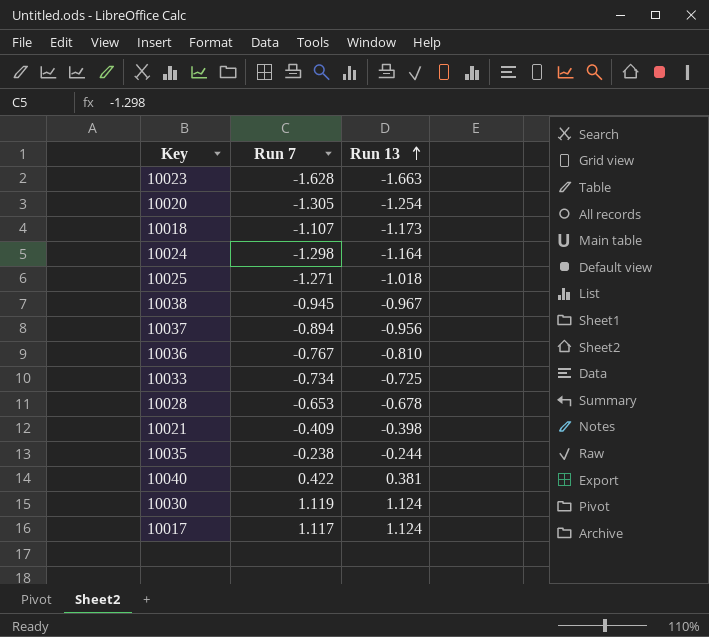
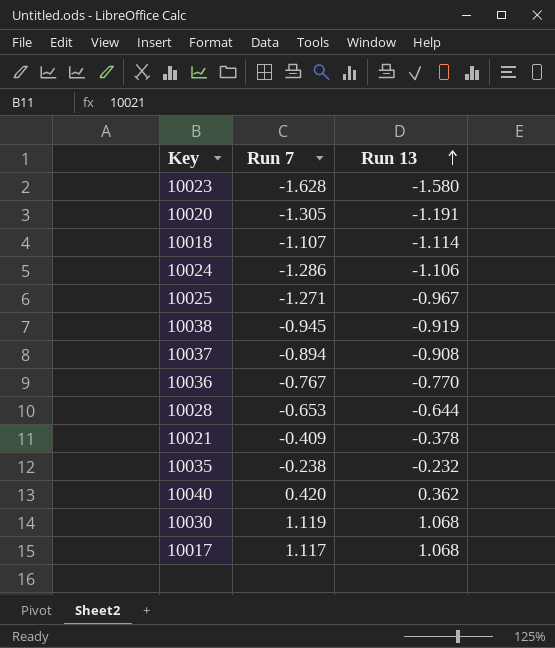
row 10033: -0.734 | -0.725 -> none
10023 | Run 13: -1.663 -> -1.580
10020 | Run 13: -1.254 -> -1.191
10018 | Run 13: -1.173 -> -1.114
10024 | Run 7: -1.298 -> -1.286
10024 | Run 13: -1.164 -> -1.106
10025 | Run 13: -1.018 -> -0.967
10038 | Run 13: -0.967 -> -0.919
10037 | Run 13: -0.956 -> -0.908
10036 | Run 13: -0.810 -> -0.770
10028 | Run 13: -0.678 -> -0.644
10021 | Run 13: -0.398 -> -0.378
10035 | Run 13: -0.244 -> -0.232
10040 | Run 7: 0.422 -> 0.420
10040 | Run 13: 0.381 -> 0.362
10030 | Run 13: 1.124 -> 1.068
10017 | Run 13: 1.124 -> 1.068

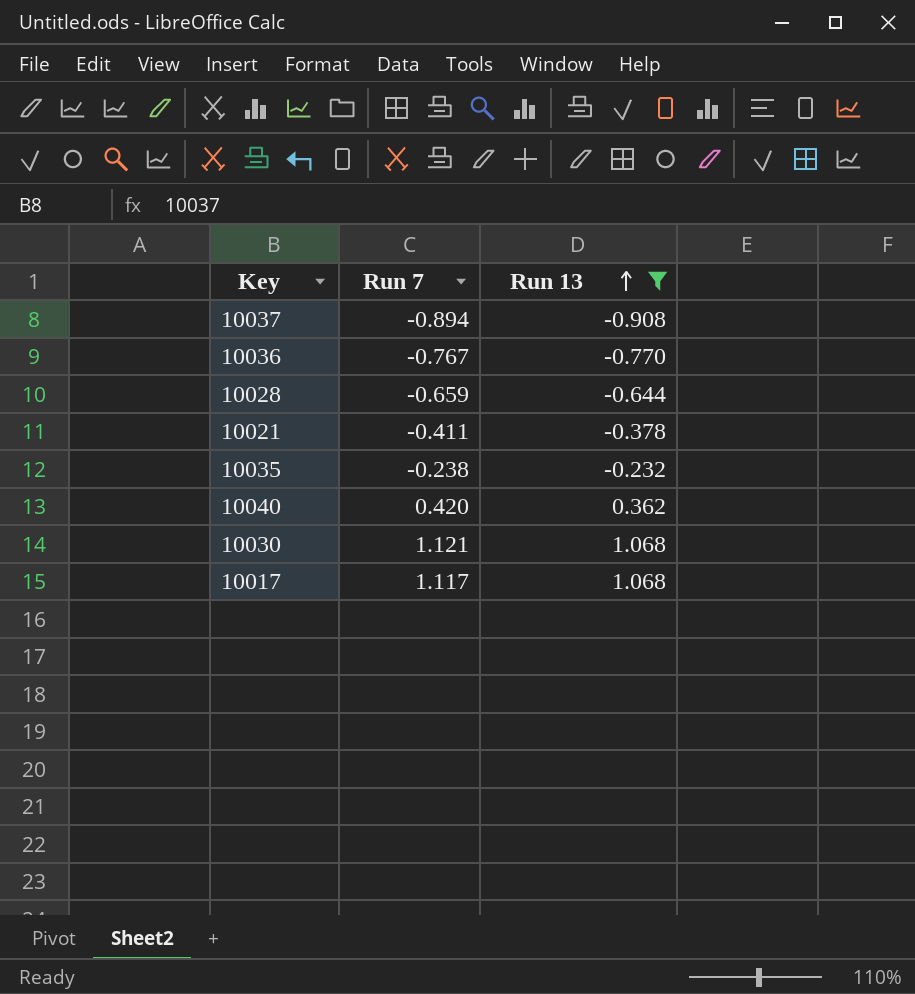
filter: none -> Run 13 >= -0.908
10028 | Run 7: -0.653 -> -0.659
10021 | Run 7: -0.409 -> -0.411
10030 | Run 7: 1.119 -> 1.121

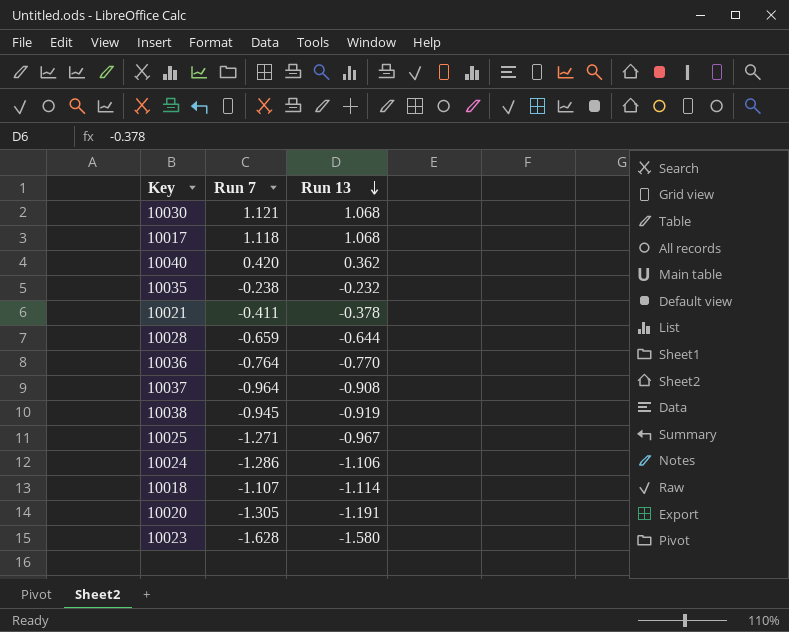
filter: Run 13 >= -0.908 -> none
row order: Run 13 ascending -> Run 13 descending
10017 | Run 7: 1.117 -> 1.118
10036 | Run 7: -0.767 -> -0.764
10037 | Run 7: -0.894 -> -0.964

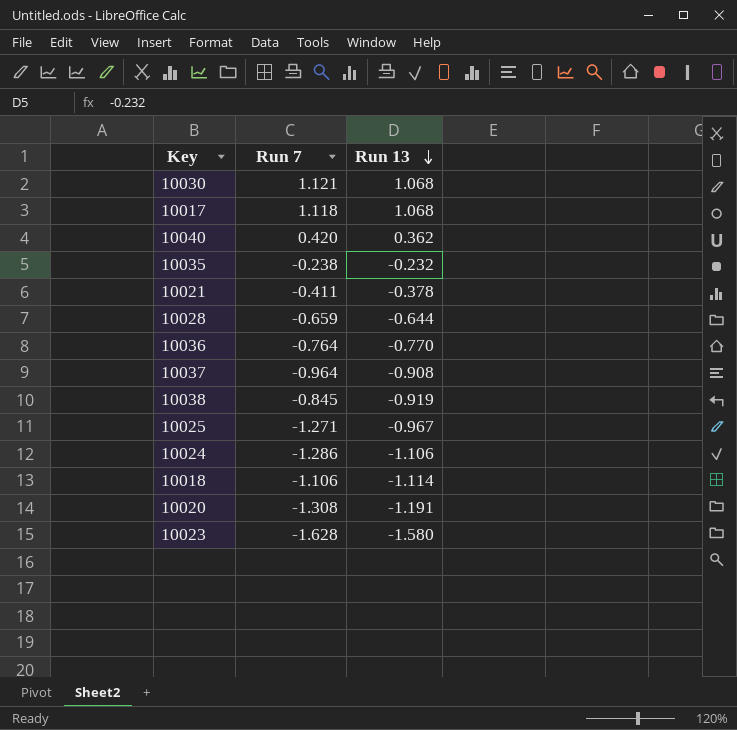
10038 | Run 7: -0.945 -> -0.845
10018 | Run 7: -1.107 -> -1.106
10020 | Run 7: -1.305 -> -1.308

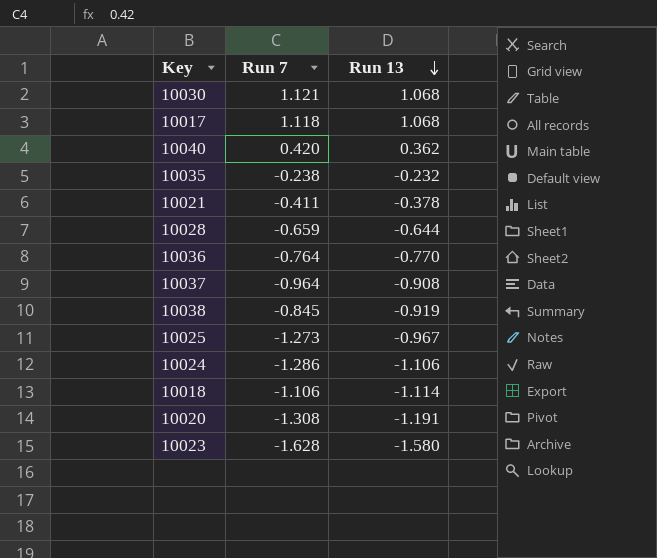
10025 | Run 7: -1.271 -> -1.273

